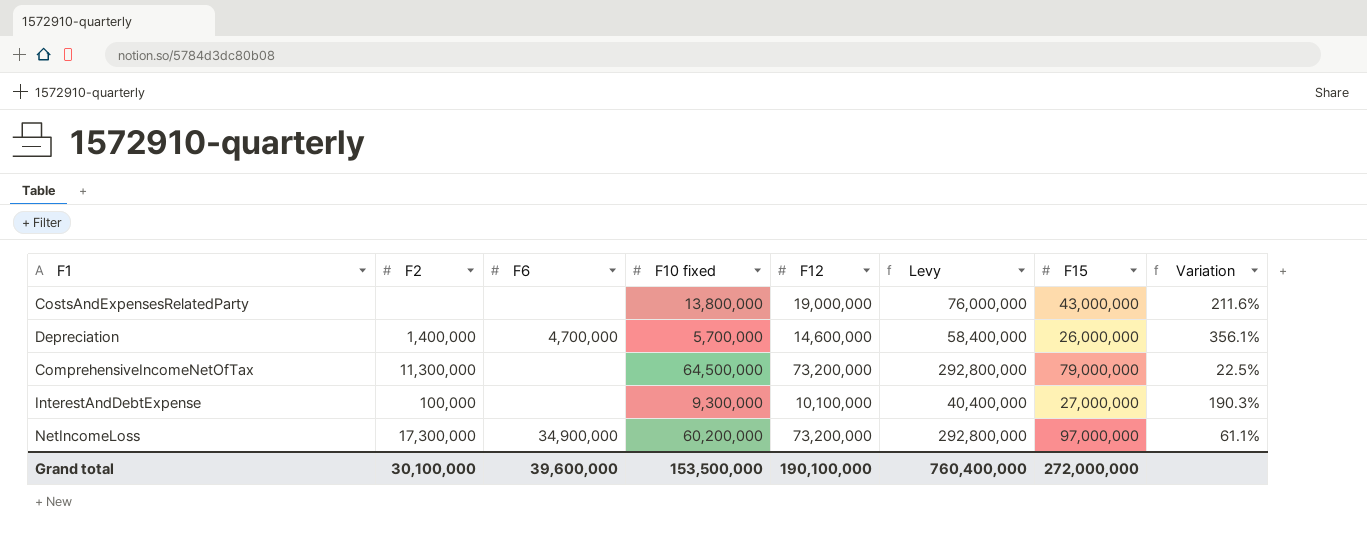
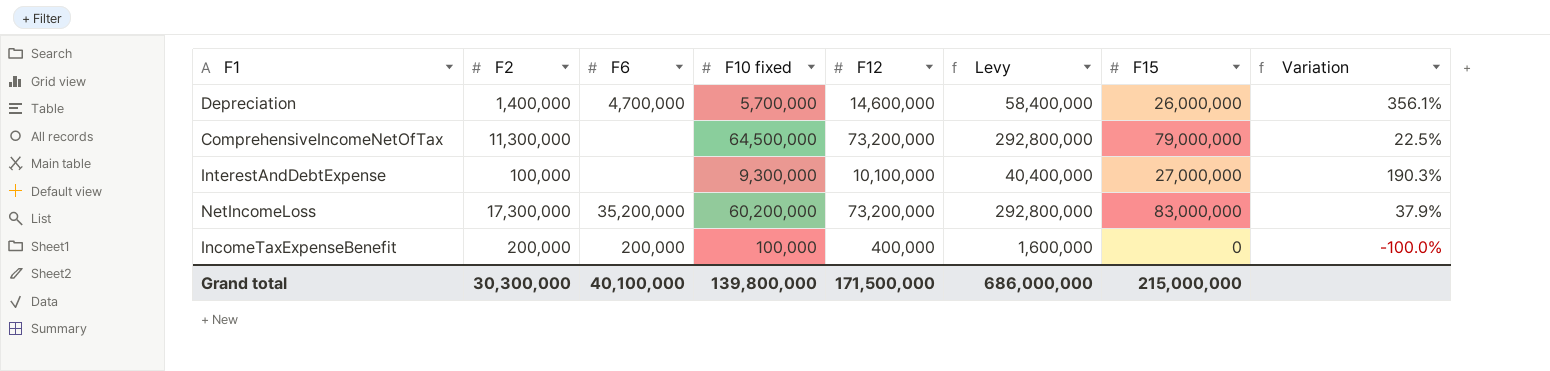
row CostsAndExpensesRelatedParty: none | none | 13,800,000 | 19,000,000 | 76,000,000 | 43,000,000 | 211.6% -> none
NetIncomeLoss | F6: 34,900,000 -> 35,200,000
NetIncomeLoss | F15: 97,000,000 -> 83,000,000
NetIncomeLoss | Variation: 61.1% -> 37.9%
row IncomeTaxExpenseBenefit: none -> 200,000 | 200,000 | 100,000 | 400,000 | 1,600,000 | 0 | -100.0%
Grand total | F2: 30,100,000 -> 30,300,000
Grand total | F6: 39,600,000 -> 40,100,000
Grand total | F10 fixed: 153,500,000 -> 139,800,000
Grand total | F12: 190,100,000 -> 171,500,000
Grand total | Levy: 760,400,000 -> 686,000,000
Grand total | F15: 272,000,000 -> 215,000,000

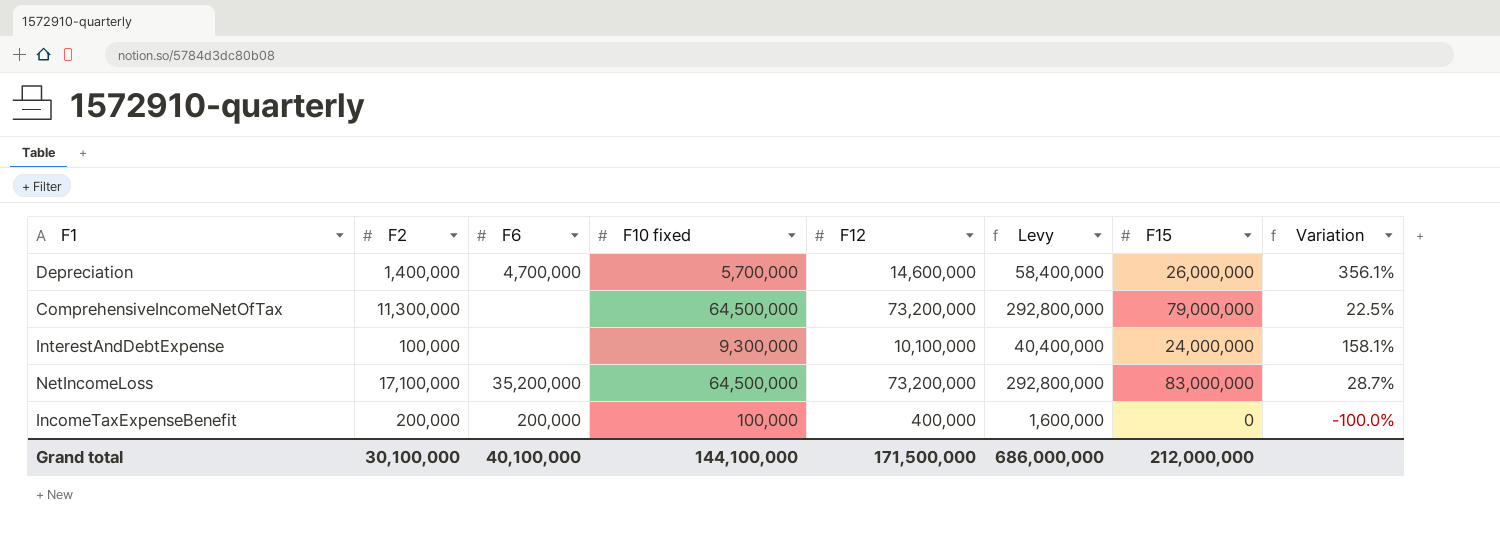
InterestAndDebtExpense | F15: 27,000,000 -> 24,000,000
InterestAndDebtExpense | Variation: 190.3% -> 158.1%
NetIncomeLoss | F2: 17,300,000 -> 17,100,000
NetIncomeLoss | F10 fixed: 60,200,000 -> 64,500,000
NetIncomeLoss | Variation: 37.9% -> 28.7%
Grand total | F2: 30,300,000 -> 30,100,000
Grand total | F10 fixed: 139,800,000 -> 144,100,000
Grand total | F15: 215,000,000 -> 212,000,000

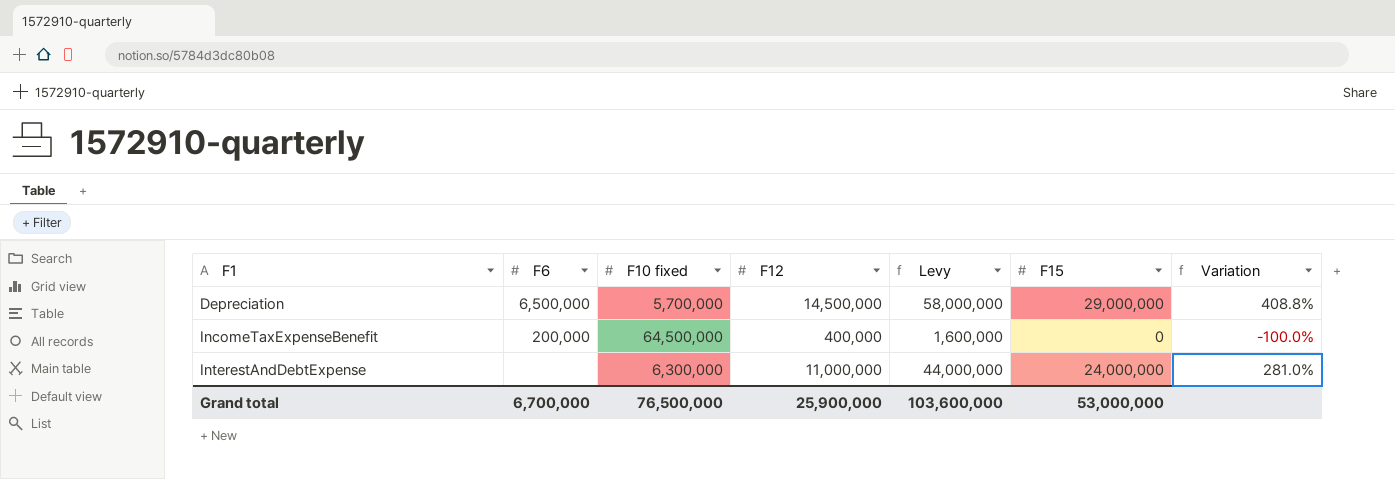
row order: none -> F1 ascending
column F2 | position: 2 -> none
row ComprehensiveIncomeNetOfTax: 11,300,000 | none | 64,500,000 | 73,200,000 | 292,800,000 | 79,000,000 | 22.5% -> none
row NetIncomeLoss: 17,100,000 | 35,200,000 | 64,500,000 | 73,200,000 | 292,800,000 | 83,000,000 | 28.7% -> none
Depreciation | F6: 4,700,000 -> 6,500,000
Depreciation | F12: 14,600,000 -> 14,500,000
Depreciation | Levy: 58,400,000 -> 58,000,000
Depreciation | F15: 26,000,000 -> 29,000,000
Depreciation | Variation: 356.1% -> 408.8%
IncomeTaxExpenseBenefit | F10 fixed: 100,000 -> 64,500,000
InterestAndDebtExpense | F10 fixed: 9,300,000 -> 6,300,000
InterestAndDebtExpense | F12: 10,100,000 -> 11,000,000
InterestAndDebtExpense | Levy: 40,400,000 -> 44,000,000
InterestAndDebtExpense | Variation: 158.1% -> 281.0%
Grand total | F6: 40,100,000 -> 6,700,000
Grand total | F10 fixed: 144,100,000 -> 76,500,000
Grand total | F12: 171,500,000 -> 25,900,000
Grand total | Levy: 686,000,000 -> 103,600,000
Grand total | F15: 212,000,000 -> 53,000,000

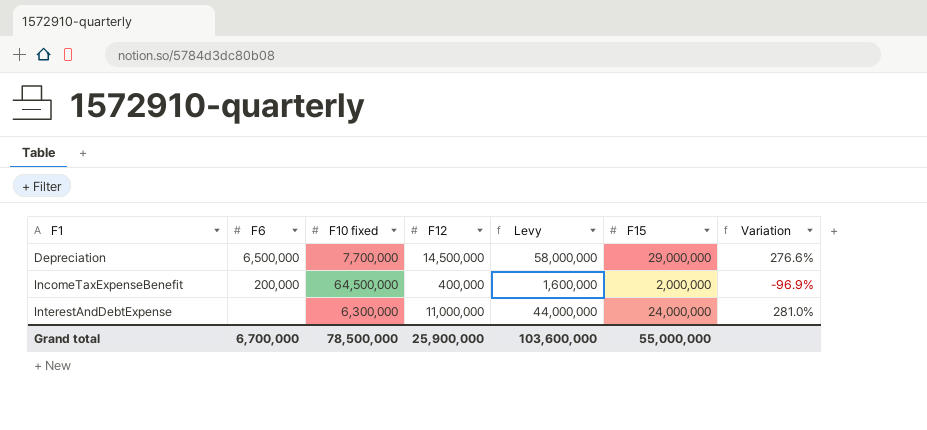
Depreciation | F10 fixed: 5,700,000 -> 7,700,000
Depreciation | Variation: 408.8% -> 276.6%
IncomeTaxExpenseBenefit | F15: 0 -> 2,000,000
IncomeTaxExpenseBenefit | Variation: -100.0% -> -96.9%
Grand total | F10 fixed: 76,500,000 -> 78,500,000
Grand total | F15: 53,000,000 -> 55,000,000

